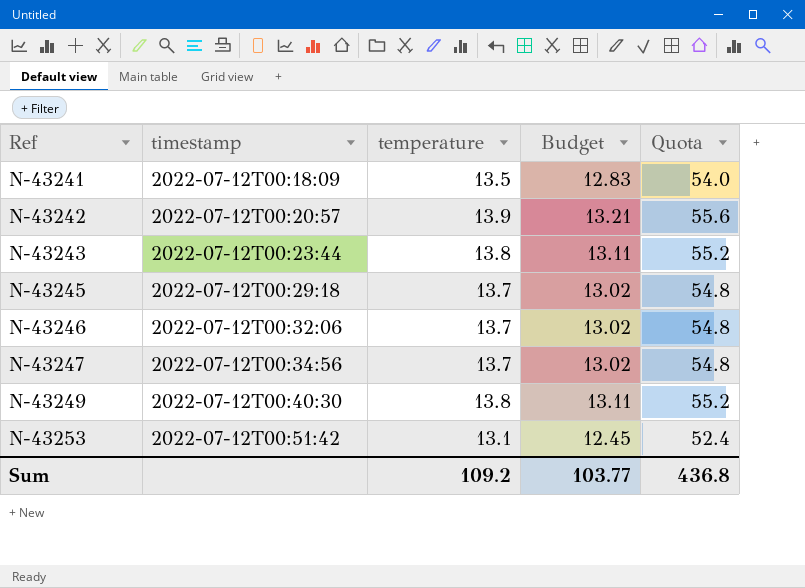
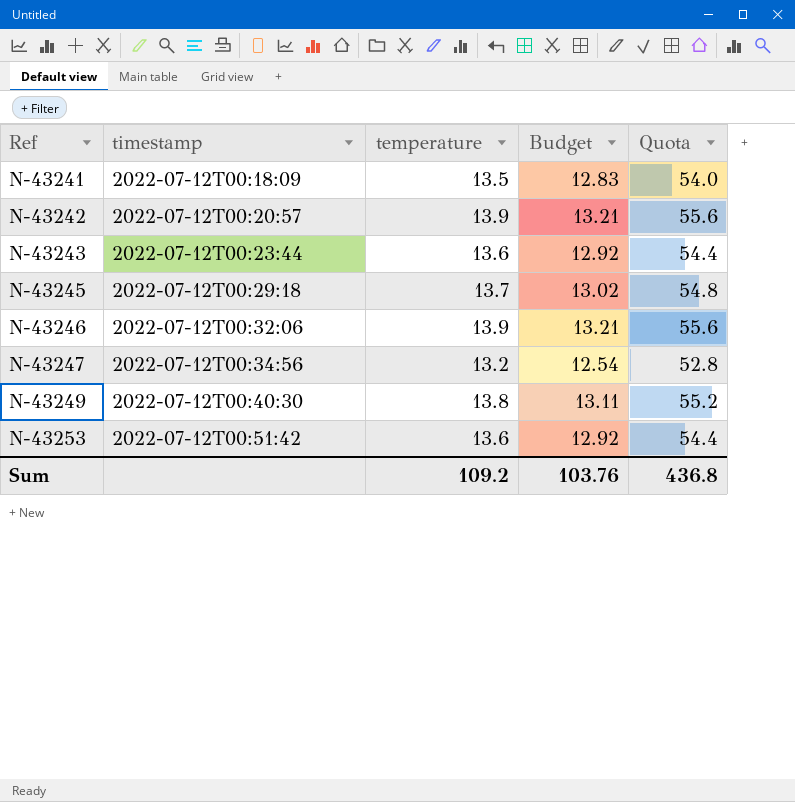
N-43243 | temperature: 13.8 -> 13.6
N-43243 | Budget: 13.11 -> 12.92
N-43243 | Quota: 55.2 -> 54.4
N-43246 | temperature: 13.7 -> 13.9
N-43246 | Budget: 13.02 -> 13.21
N-43246 | Quota: 54.8 -> 55.6
N-43247 | temperature: 13.7 -> 13.2
N-43247 | Budget: 13.02 -> 12.54
N-43247 | Quota: 54.8 -> 52.8
N-43253 | temperature: 13.1 -> 13.6
N-43253 | Budget: 12.45 -> 12.92
N-43253 | Quota: 52.4 -> 54.4
Sum | Budget: 103.77 -> 103.76

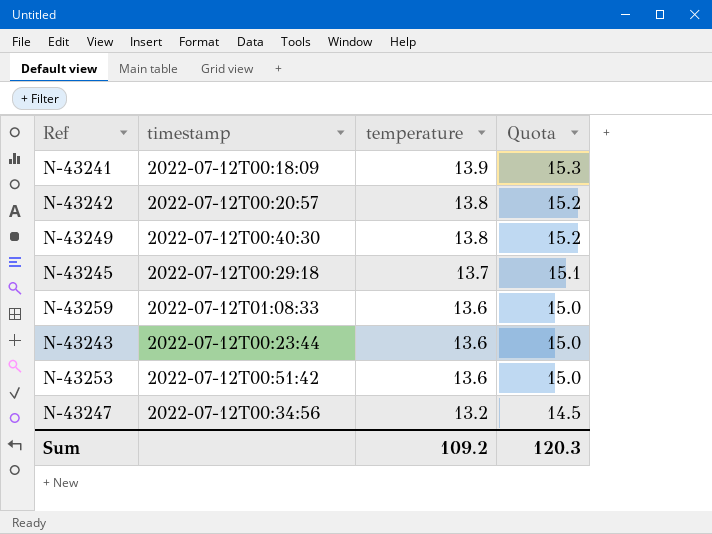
row order: Ref ascending -> temperature descending
column Budget | formula: [temperature] * 0.95 -> none
column Quota | formula: [temperature] * 4 -> [temperature] * 1.1
row N-43246: 2022-07-12T00:32:06 | 13.9 | 13.21 | 55.6 -> none
N-43241 | temperature: 13.5 -> 13.9
N-43242 | temperature: 13.9 -> 13.8
row N-43259: none -> 2022-07-12T01:08:33 | 13.6 | 15.0
Sum | Quota: 436.8 -> 120.3

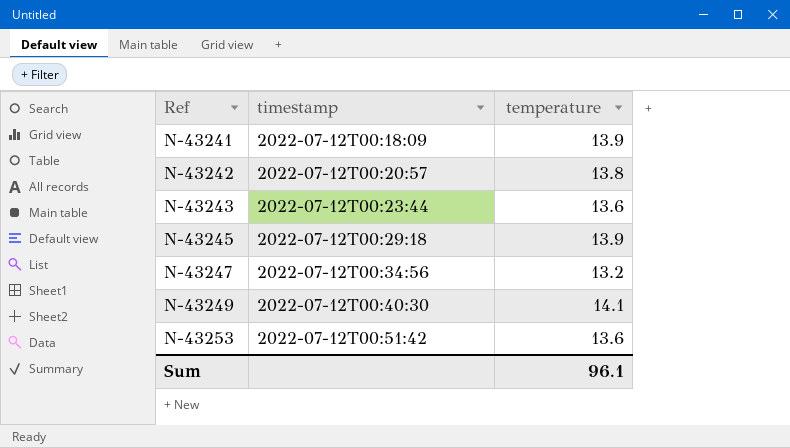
row order: temperature descending -> Ref ascending
column Quota | formula: [temperature] * 1.1 -> none
row N-43259: 2022-07-12T01:08:33 | 13.6 | 15.0 -> none
N-43245 | temperature: 13.7 -> 13.9
N-43249 | temperature: 13.8 -> 14.1
Sum | temperature: 109.2 -> 96.1

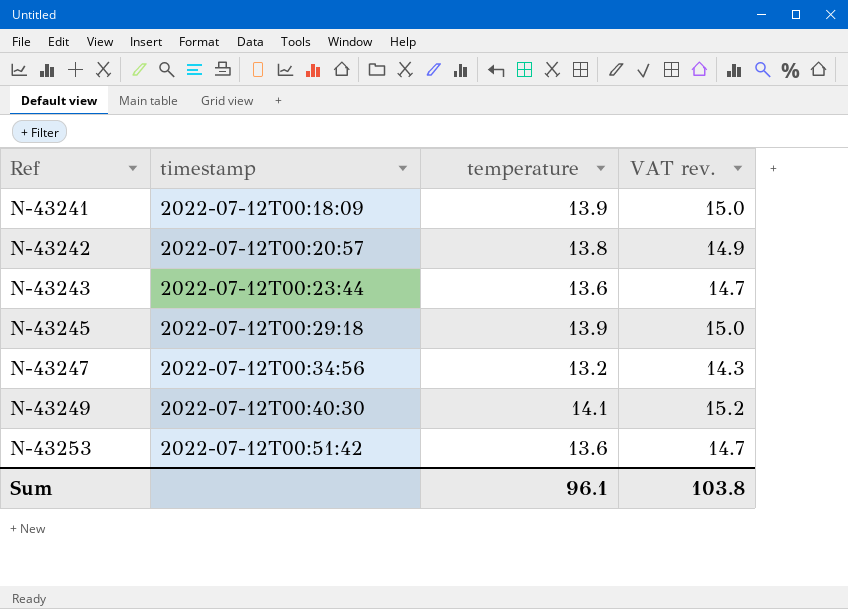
column VAT rev. | formula: none -> [temperature] * 1.08

